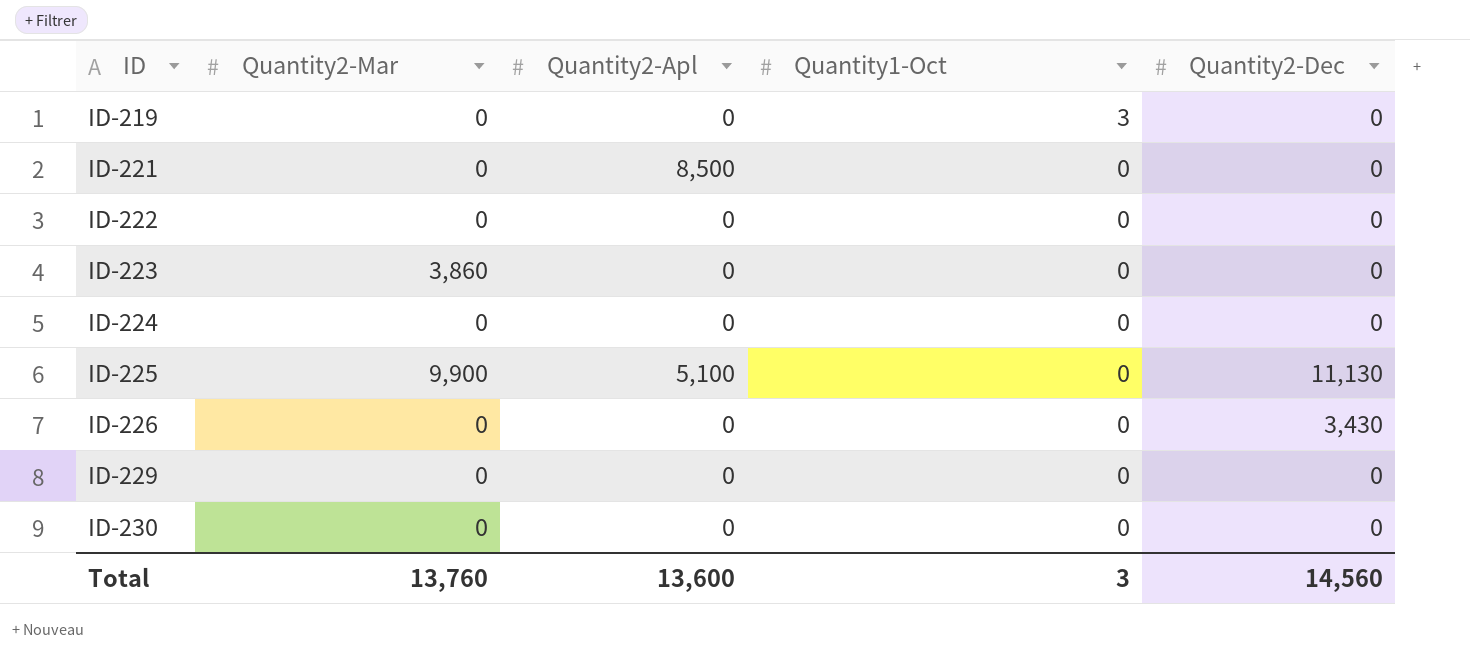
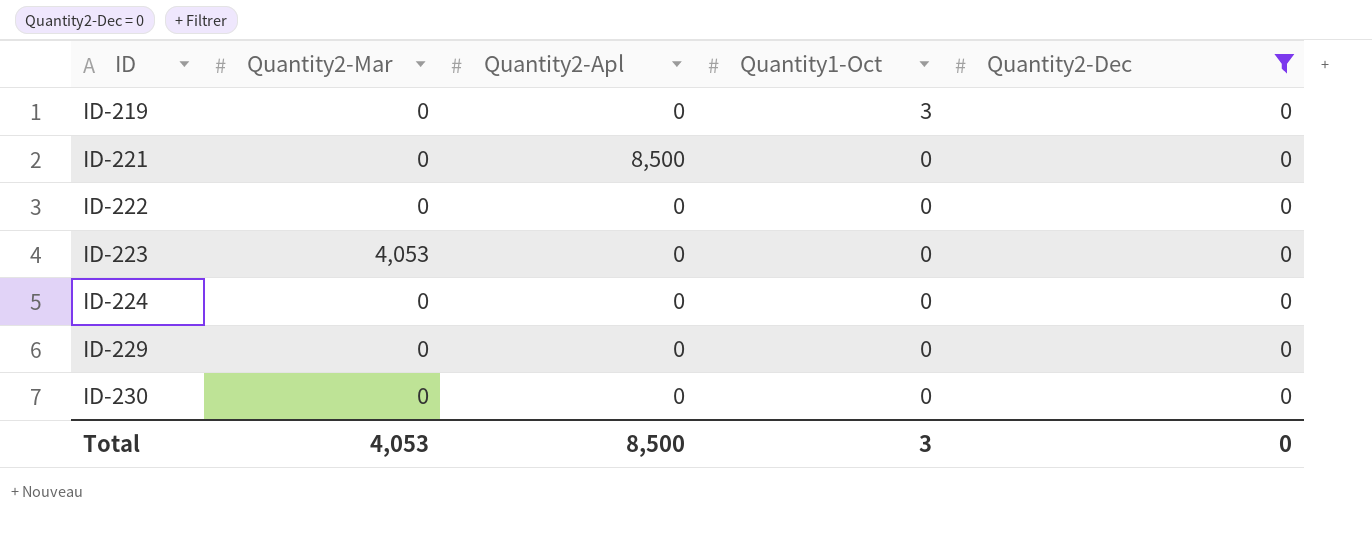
filter: none -> Quantity2-Dec = 0
ID-223 | Quantity2-Mar: 3,860 -> 4,053
Total | Quantity2-Mar: 13,760 -> 4,053
Total | Quantity2-Apl: 13,600 -> 8,500
Total | Quantity2-Dec: 14,560 -> 0

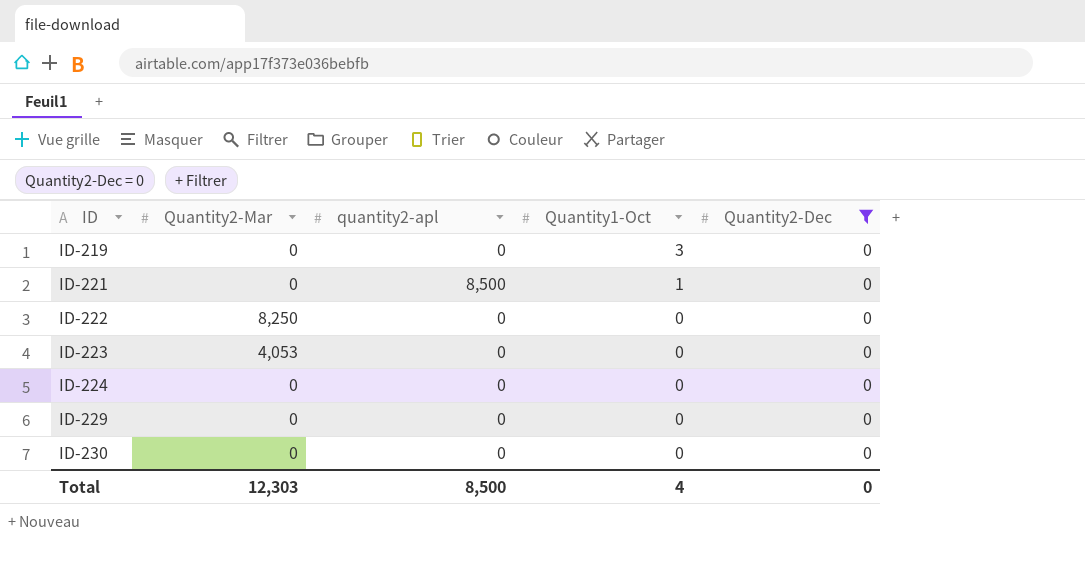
column name: Quantity2-Apl -> quantity2-apl
ID-221 | Quantity1-Oct: 0 -> 1
ID-222 | Quantity2-Mar: 0 -> 8,250
Total | Quantity2-Mar: 4,053 -> 12,303
Total | Quantity1-Oct: 3 -> 4

